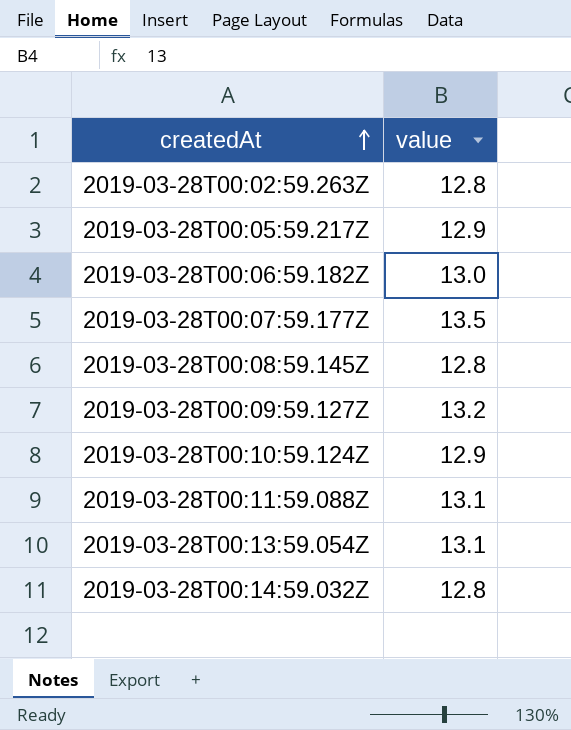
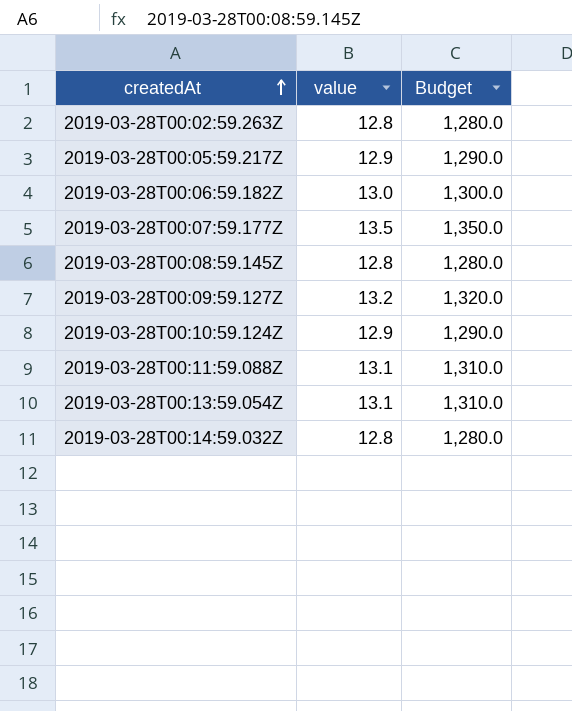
column Budget | formula: none -> [value] * 100

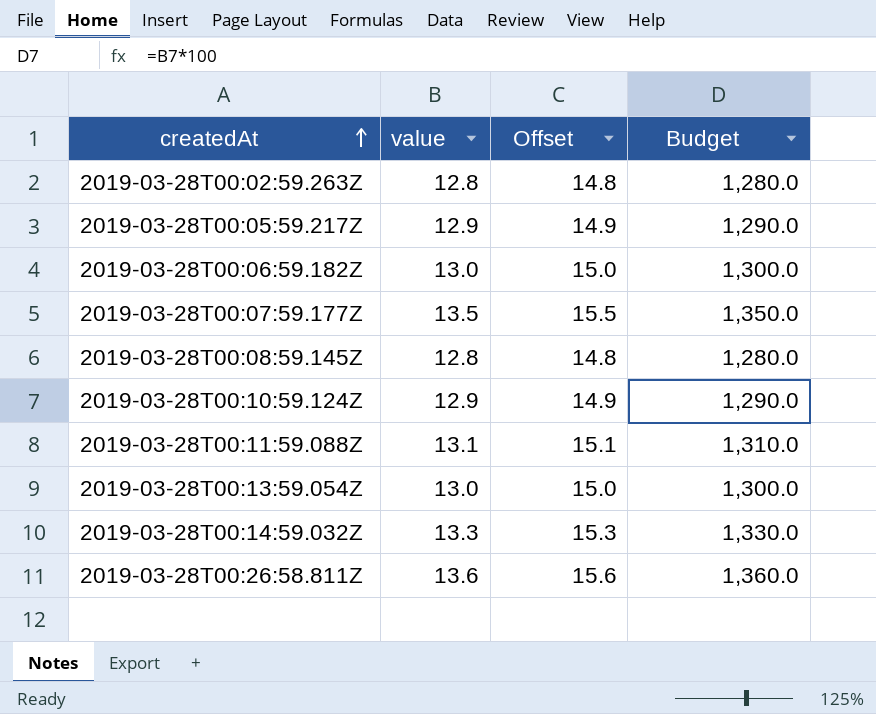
column Offset | formula: none -> [value] + 2
row 2019-03-28T00:09:59.127Z: 13.2 | 1,320.0 -> none
2019-03-28T00:13:59.054Z | value: 13.1 -> 13.0
2019-03-28T00:13:59.054Z | Budget: 1,310.0 -> 1,300.0
2019-03-28T00:14:59.032Z | value: 12.8 -> 13.3
2019-03-28T00:14:59.032Z | Budget: 1,280.0 -> 1,330.0
row 2019-03-28T00:26:58.811Z: none -> 13.6 | 15.6 | 1,360.0

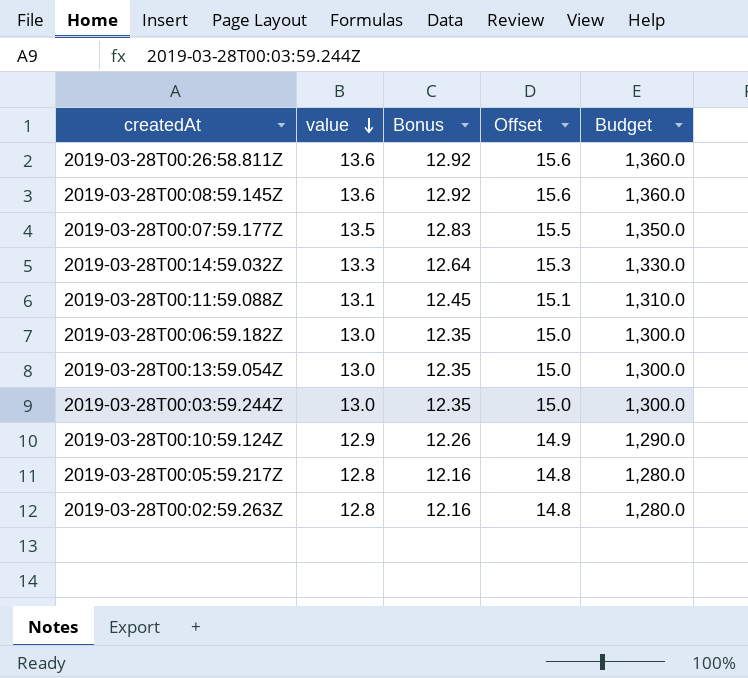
row order: createdAt ascending -> value descending
column Bonus | formula: none -> [value] * 0.95
2019-03-28T00:08:59.145Z | value: 12.8 -> 13.6
2019-03-28T00:08:59.145Z | Offset: 14.8 -> 15.6
2019-03-28T00:08:59.145Z | Budget: 1,280.0 -> 1,360.0
row 2019-03-28T00:03:59.244Z: none -> 13.0 | 12.35 | 15.0 | 1,300.0
2019-03-28T00:05:59.217Z | value: 12.9 -> 12.8
2019-03-28T00:05:59.217Z | Offset: 14.9 -> 14.8
2019-03-28T00:05:59.217Z | Budget: 1,290.0 -> 1,280.0

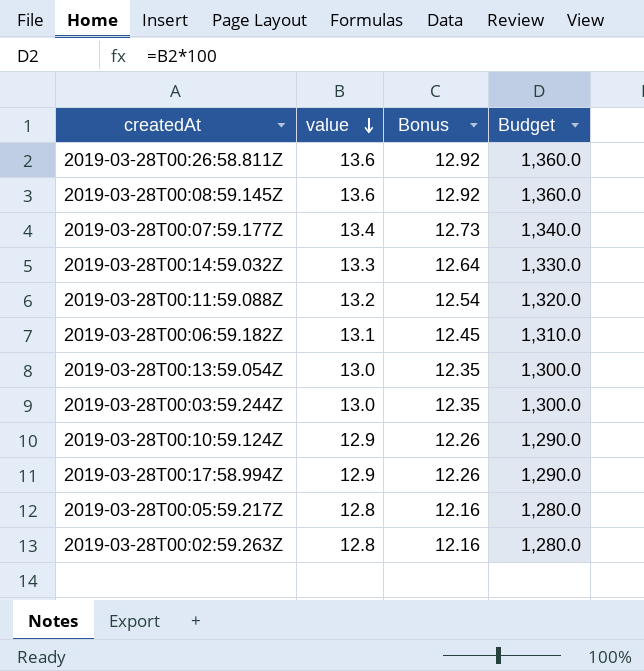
column Offset | formula: [value] + 2 -> none
2019-03-28T00:07:59.177Z | value: 13.5 -> 13.4
2019-03-28T00:07:59.177Z | Bonus: 12.83 -> 12.73
2019-03-28T00:07:59.177Z | Budget: 1,350.0 -> 1,340.0
2019-03-28T00:11:59.088Z | value: 13.1 -> 13.2
2019-03-28T00:11:59.088Z | Bonus: 12.45 -> 12.54
2019-03-28T00:11:59.088Z | Budget: 1,310.0 -> 1,320.0
2019-03-28T00:06:59.182Z | value: 13.0 -> 13.1
2019-03-28T00:06:59.182Z | Bonus: 12.35 -> 12.45
2019-03-28T00:06:59.182Z | Budget: 1,300.0 -> 1,310.0
row 2019-03-28T00:17:58.994Z: none -> 12.9 | 12.26 | 1,290.0

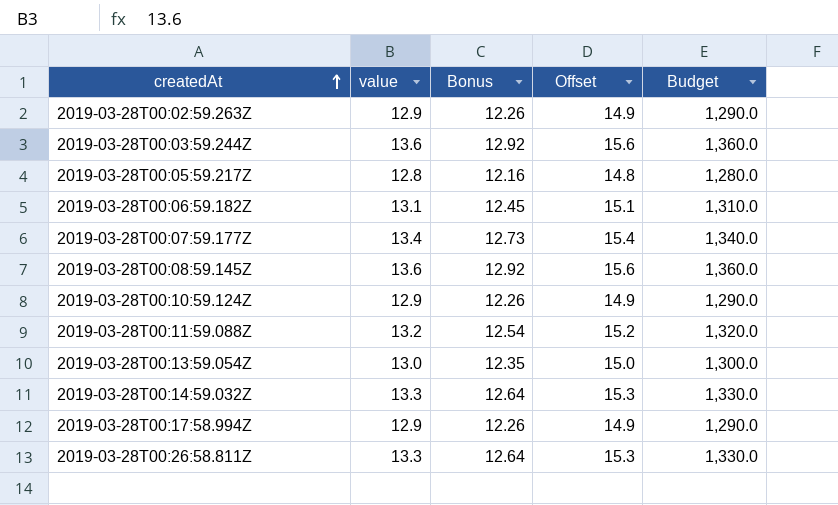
row order: value descending -> createdAt ascending
column Offset | formula: none -> [value] + 2
2019-03-28T00:02:59.263Z | value: 12.8 -> 12.9
2019-03-28T00:02:59.263Z | Bonus: 12.16 -> 12.26
2019-03-28T00:02:59.263Z | Budget: 1,280.0 -> 1,290.0
2019-03-28T00:03:59.244Z | value: 13.0 -> 13.6
2019-03-28T00:03:59.244Z | Bonus: 12.35 -> 12.92
2019-03-28T00:03:59.244Z | Budget: 1,300.0 -> 1,360.0
2019-03-28T00:26:58.811Z | value: 13.6 -> 13.3
2019-03-28T00:26:58.811Z | Bonus: 12.92 -> 12.64
2019-03-28T00:26:58.811Z | Budget: 1,360.0 -> 1,330.0

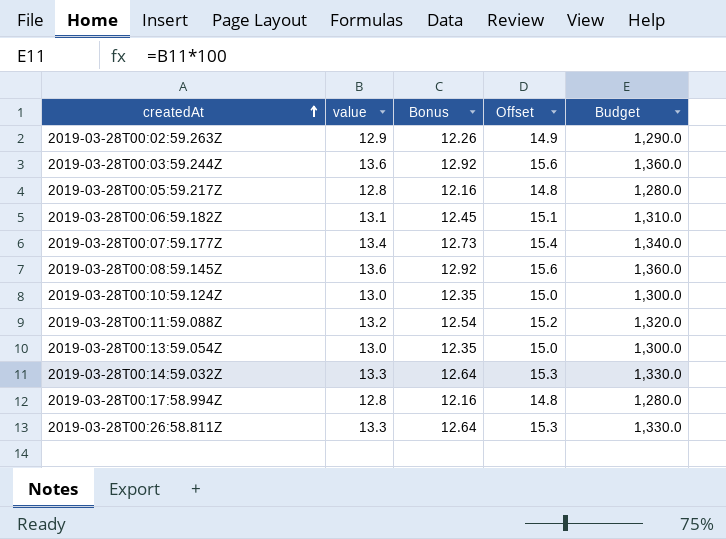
2019-03-28T00:10:59.124Z | value: 12.9 -> 13.0
2019-03-28T00:10:59.124Z | Bonus: 12.26 -> 12.35
2019-03-28T00:10:59.124Z | Offset: 14.9 -> 15.0
2019-03-28T00:10:59.124Z | Budget: 1,290.0 -> 1,300.0
2019-03-28T00:17:58.994Z | value: 12.9 -> 12.8
2019-03-28T00:17:58.994Z | Bonus: 12.26 -> 12.16
2019-03-28T00:17:58.994Z | Offset: 14.9 -> 14.8
2019-03-28T00:17:58.994Z | Budget: 1,290.0 -> 1,280.0

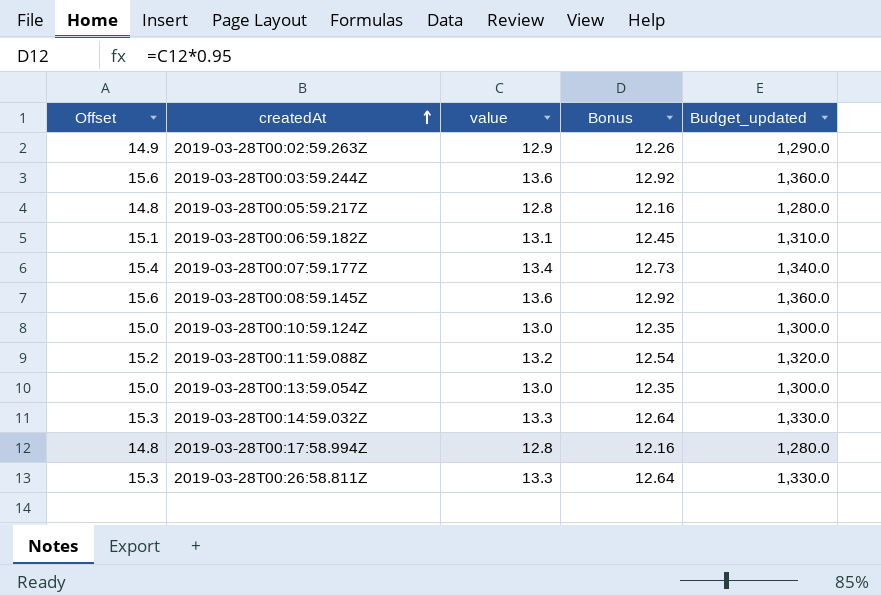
column Offset | position: 4 -> 1
column name: Budget -> Budget_updated

